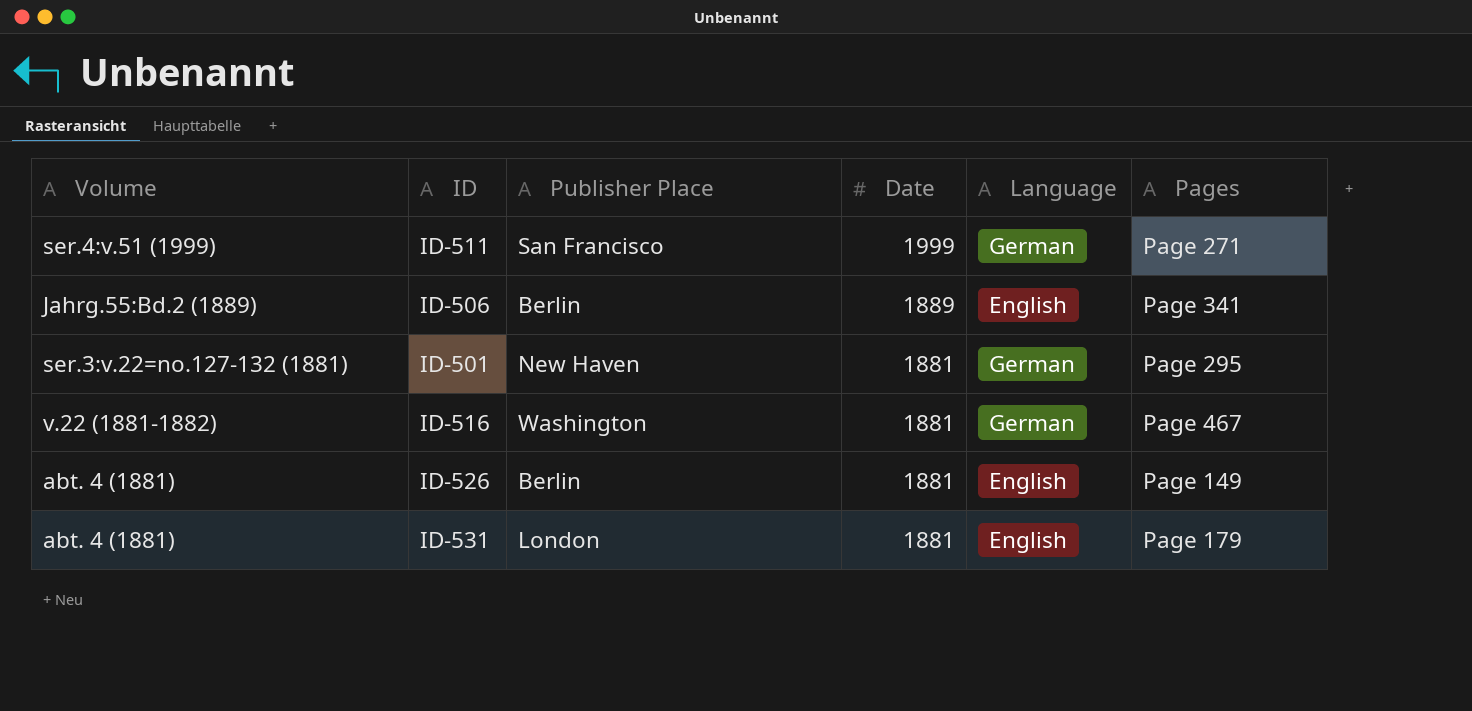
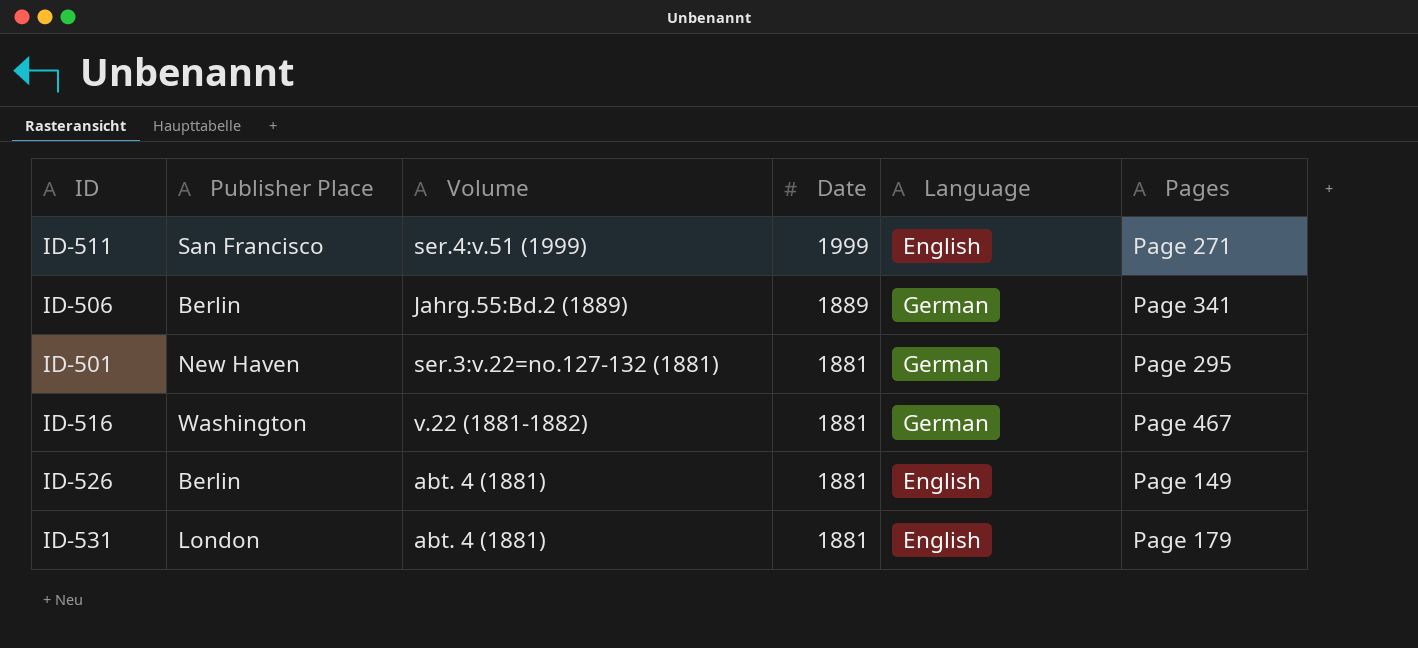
column Volume | position: 1 -> 3
ID-511 | Language: German -> English
ID-506 | Language: English -> German

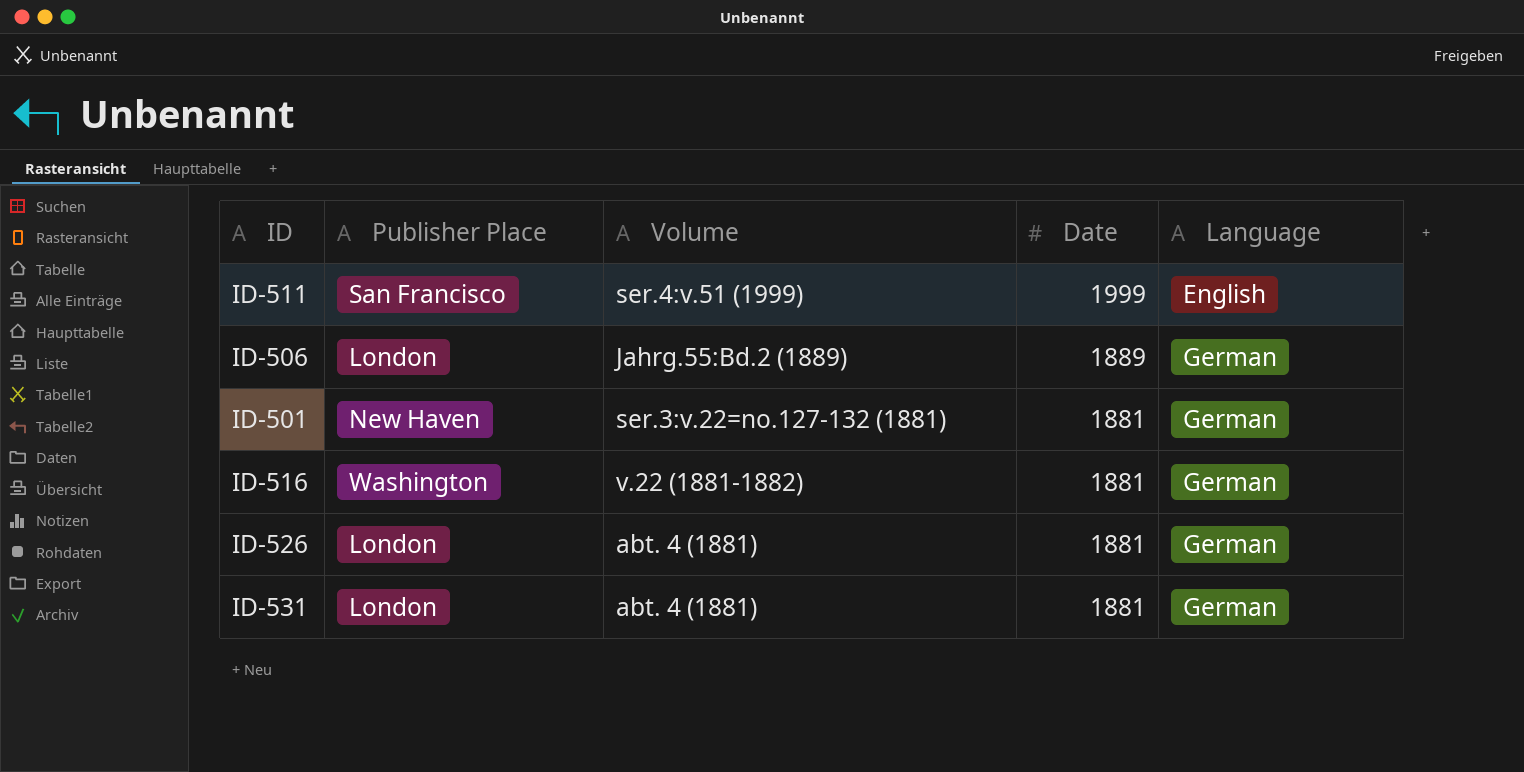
column Pages | position: 6 -> none
ID-506 | Publisher Place: Berlin -> London
ID-526 | Publisher Place: Berlin -> London
ID-526 | Language: English -> German
ID-531 | Language: English -> German

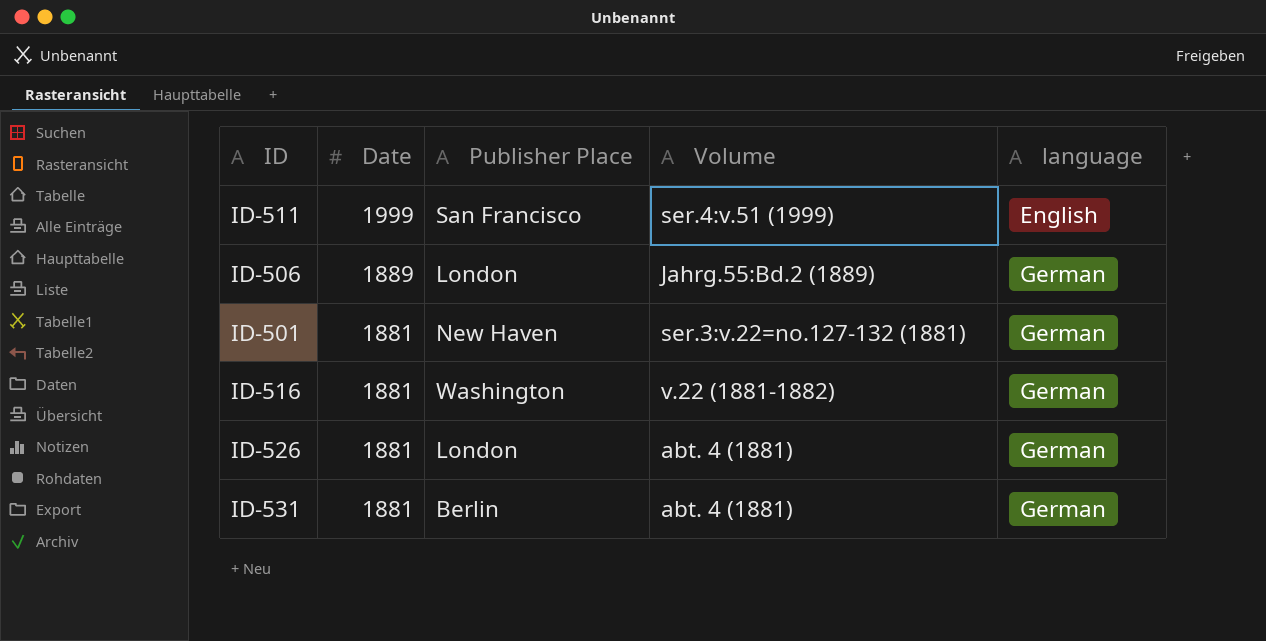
column Date | position: 4 -> 2
column name: Language -> language
ID-531 | Publisher Place: London -> Berlin

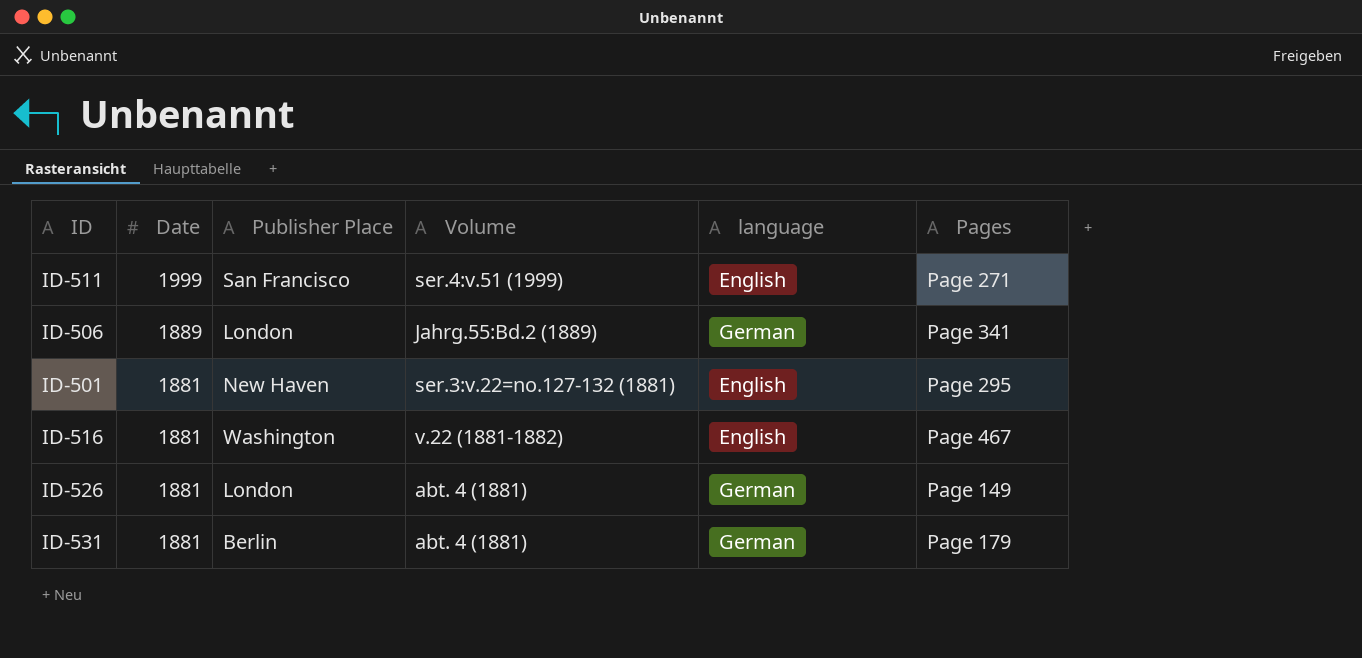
column Pages | position: none -> 6
ID-501 | language: German -> English
ID-516 | language: German -> English

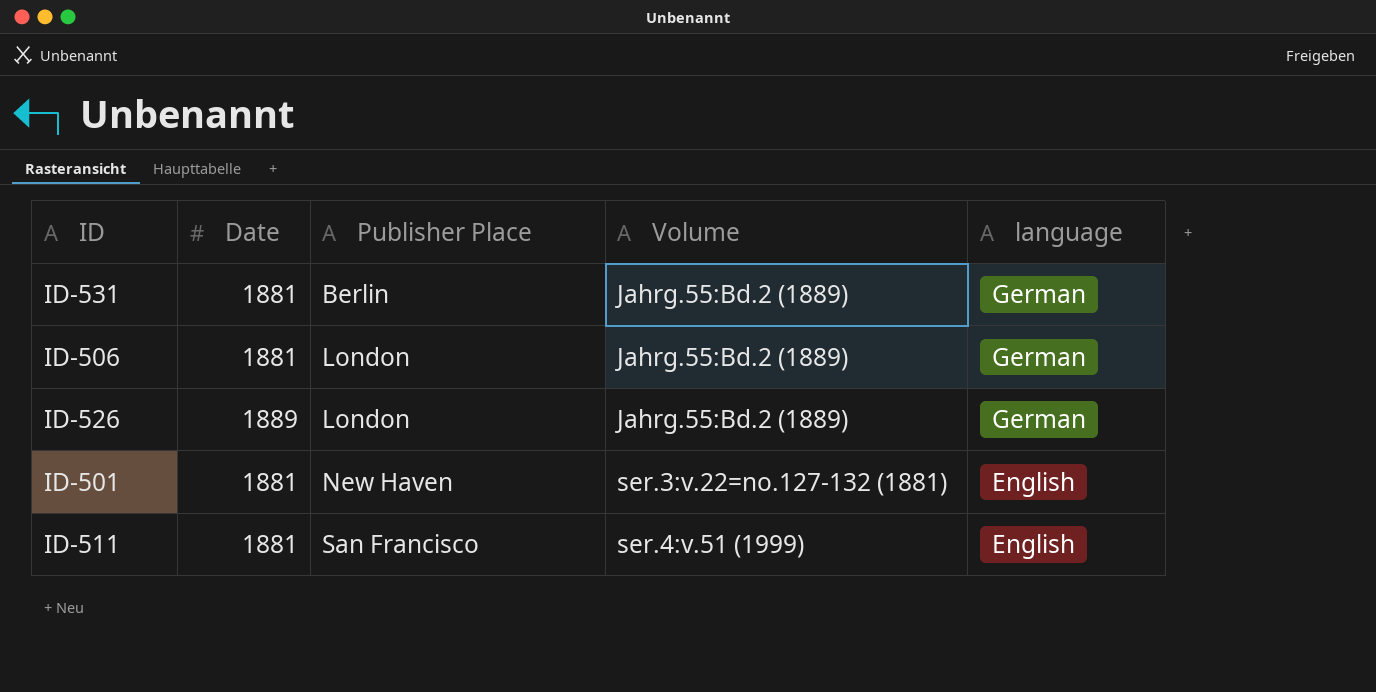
row order: Date descending -> Publisher Place ascending
column Pages | position: 6 -> none
row ID-516: 1881 | Washington | v.22 (1881-1882) | English | Page 467 -> none
ID-531 | Volume: abt. 4 (1881) -> Jahrg.55:Bd.2 (1889)
ID-506 | Date: 1889 -> 1881
ID-526 | Date: 1881 -> 1889
ID-526 | Volume: abt. 4 (1881) -> Jahrg.55:Bd.2 (1889)
ID-511 | Date: 1999 -> 1881

